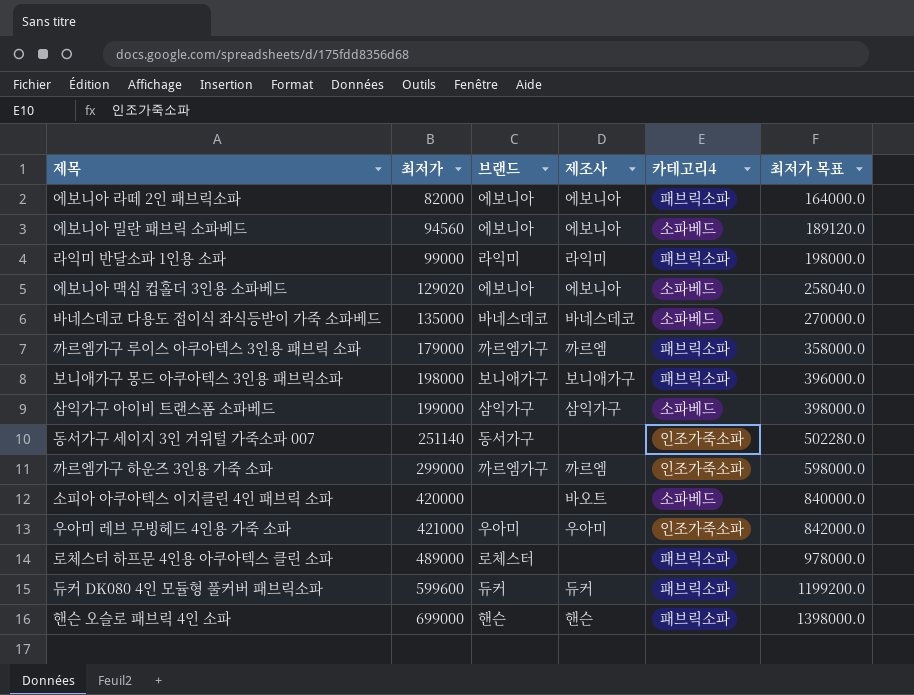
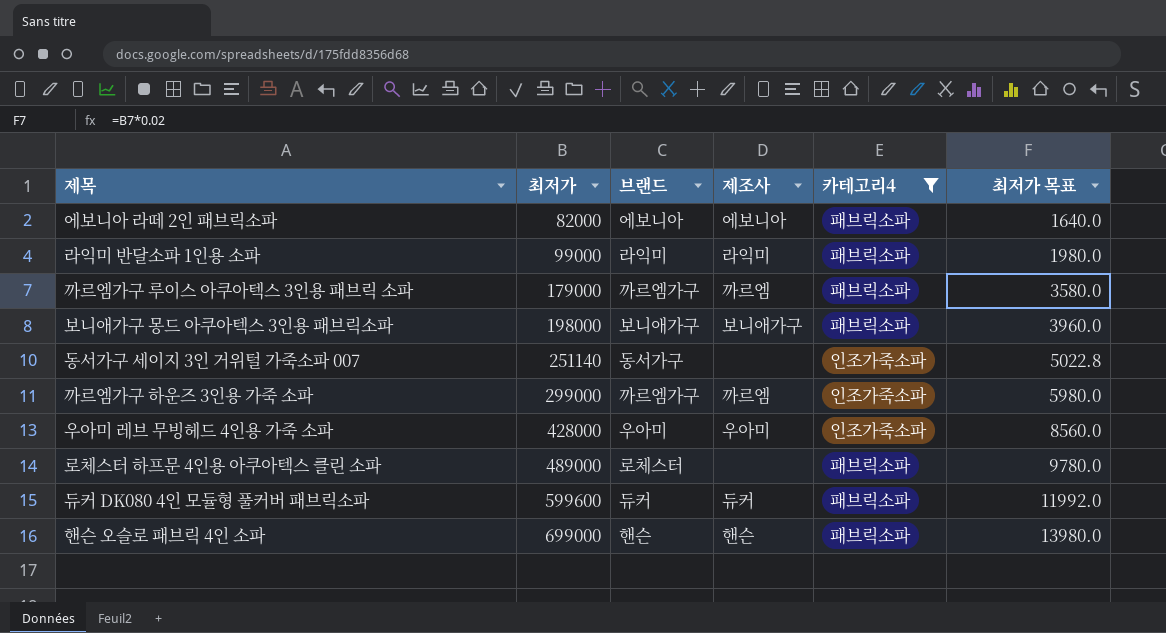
filter: none -> 카테고리4 != 소파베드
column 최저가 목표 | formula: [최저가] * 2 -> [최저가] * 0.02
우아미 레브 무빙헤드 4인용 가죽 소파 | 최저가: 421000 -> 428000

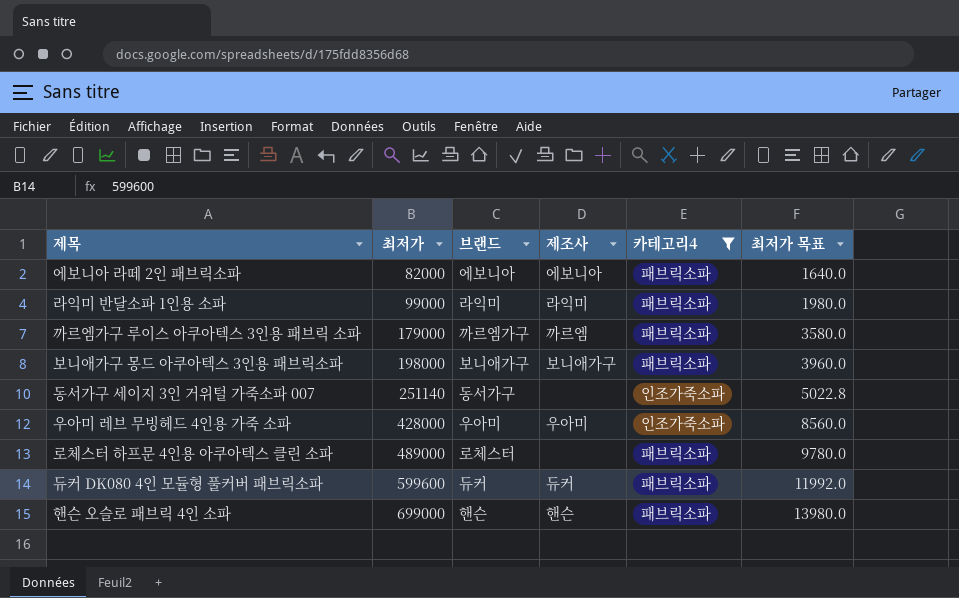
row 까르엠가구 하운즈 3인용 가죽 소파: 299000 | 까르엠가구 | 까르엠 | 인조가죽소파 | 5980.0 -> none

